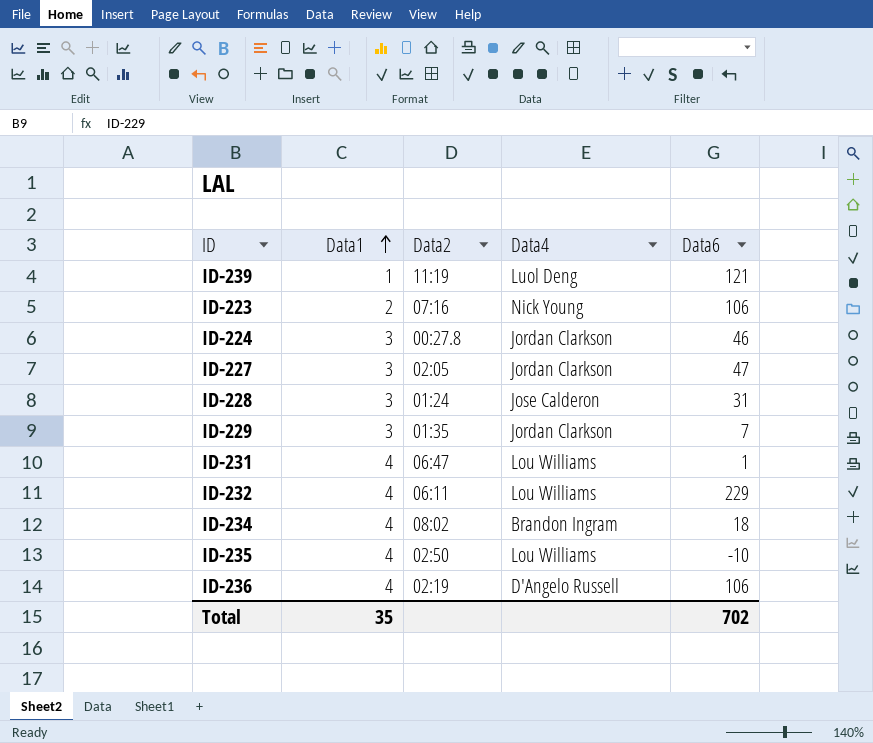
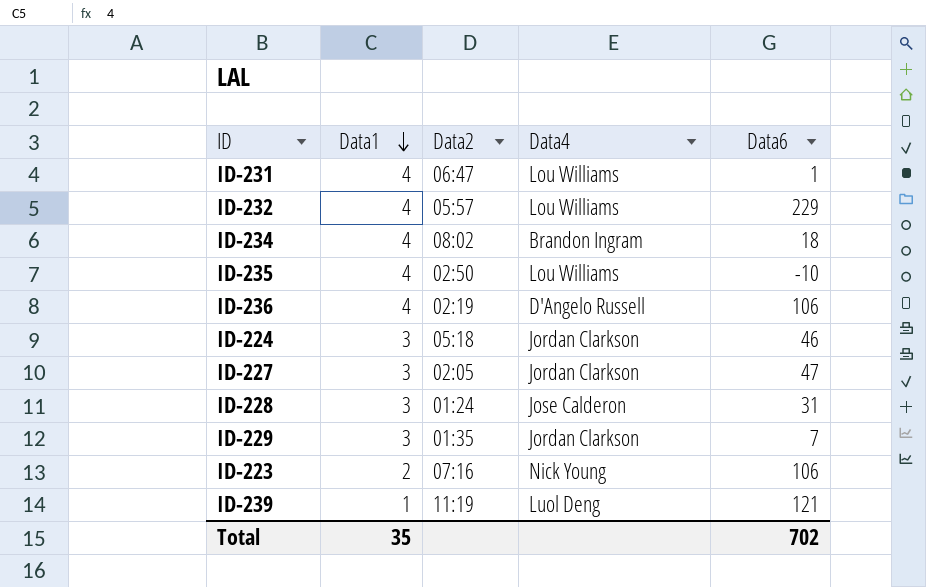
row order: Data1 ascending -> Data1 descending
ID-232 | Data2: 06:11 -> 05:57
ID-224 | Data2: 00:27.8 -> 05:18

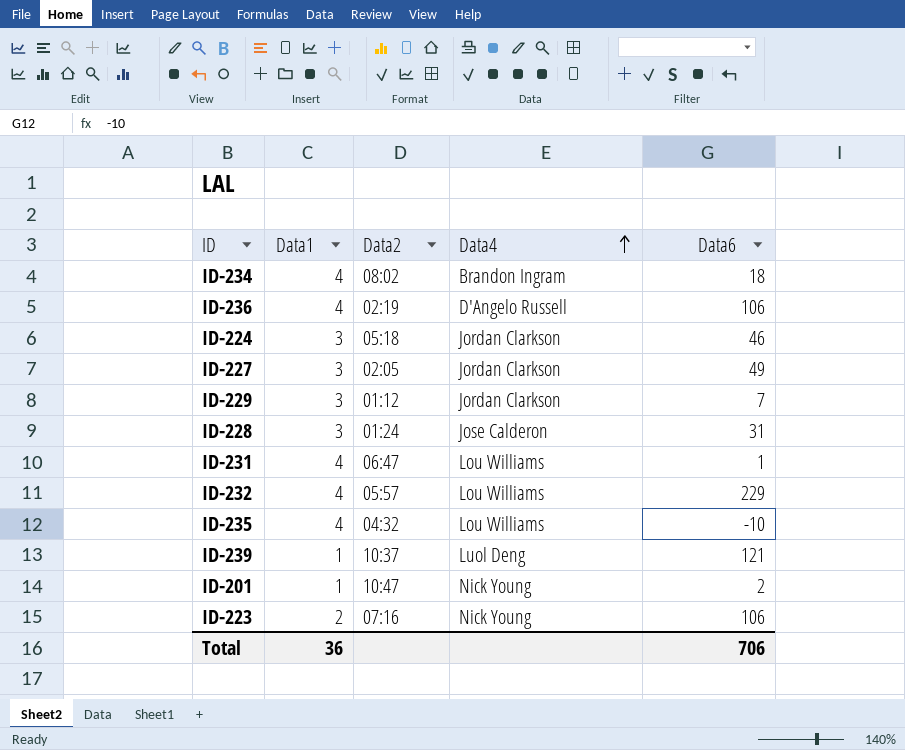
row order: Data1 descending -> Data4 ascending
ID-227 | Data6: 47 -> 49
ID-229 | Data2: 01:35 -> 01:12
ID-235 | Data2: 02:50 -> 04:32
ID-239 | Data2: 11:19 -> 10:37
row ID-201: none -> 1 | 10:47 | Nick Young | 2
Total | Data1: 35 -> 36
Total | Data6: 702 -> 706

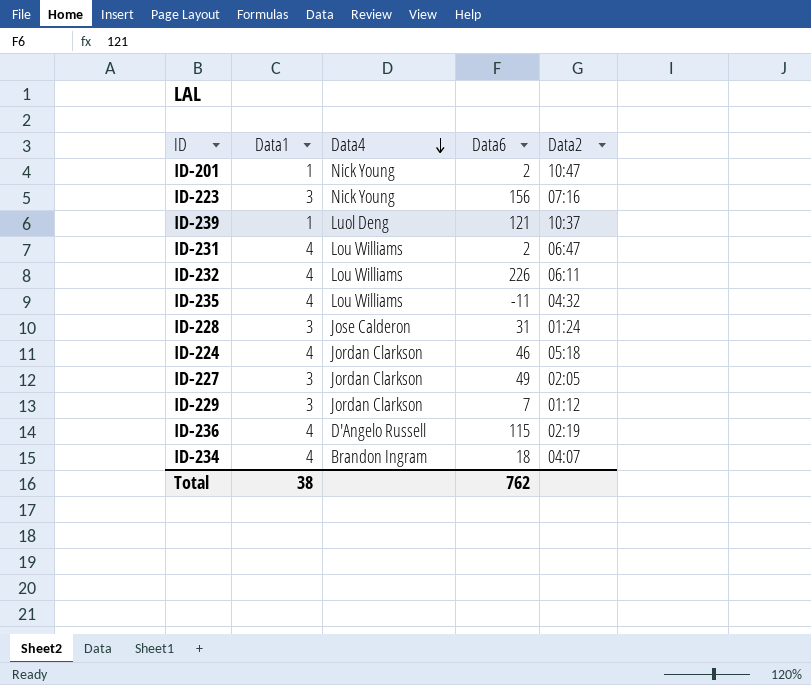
row order: Data4 ascending -> Data4 descending
column Data2 | position: 3 -> 5
ID-223 | Data1: 2 -> 3
ID-223 | Data6: 106 -> 156
ID-231 | Data6: 1 -> 2
ID-232 | Data6: 229 -> 226
ID-232 | Data2: 05:57 -> 06:11
ID-235 | Data6: -10 -> -11
ID-224 | Data1: 3 -> 4
ID-236 | Data6: 106 -> 115
ID-234 | Data2: 08:02 -> 04:07
Total | Data1: 36 -> 38
Total | Data6: 706 -> 762

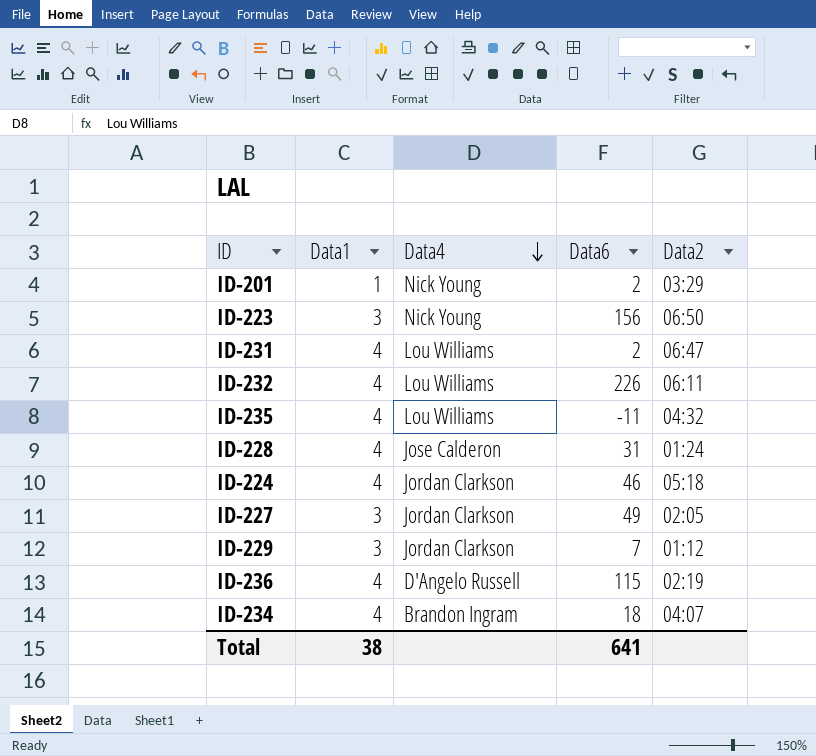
row ID-239: 1 | Luol Deng | 121 | 10:37 -> none
ID-201 | Data2: 10:47 -> 03:29
ID-223 | Data2: 07:16 -> 06:50
ID-228 | Data1: 3 -> 4
Total | Data6: 762 -> 641

